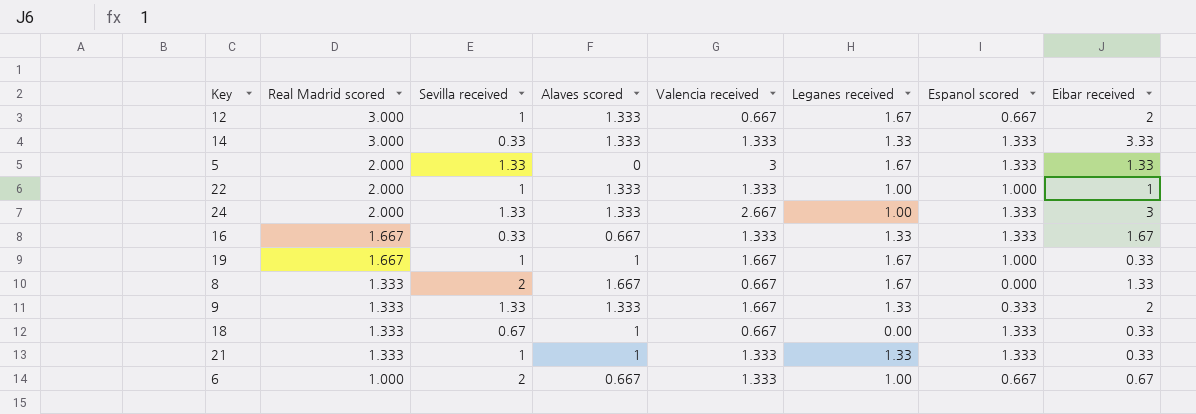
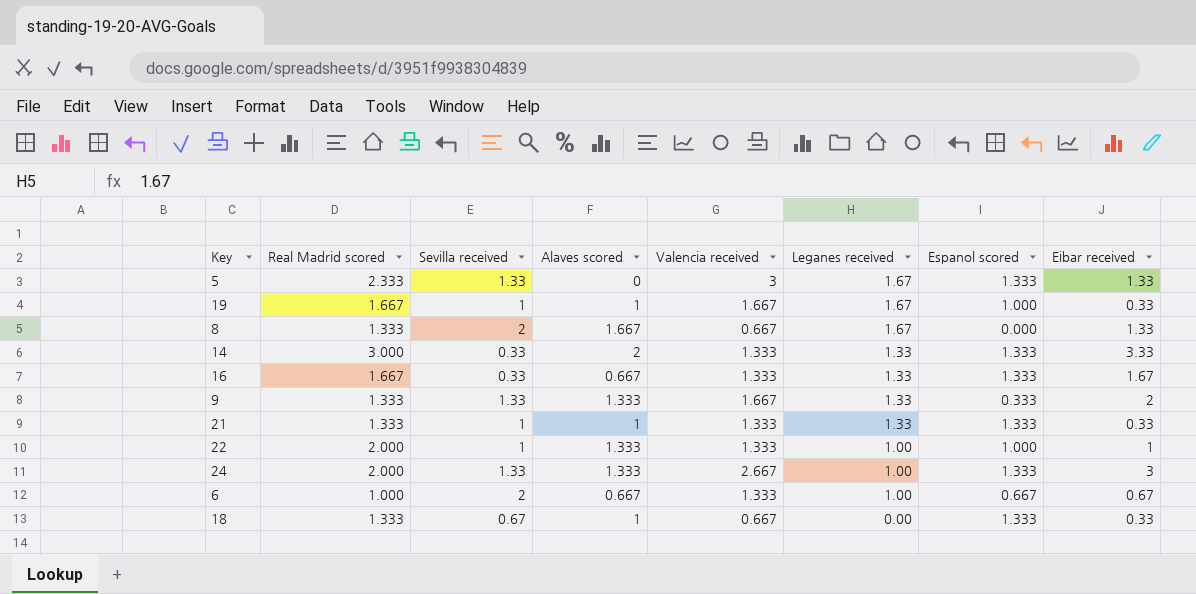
row order: Real Madrid scored descending -> Leganes received descending
row 12: 3.000 | 1 | 1.333 | 0.667 | 1.67 | 0.667 | 2 -> none
5 | Real Madrid scored: 2.000 -> 2.333
14 | Alaves scored: 1.333 -> 2

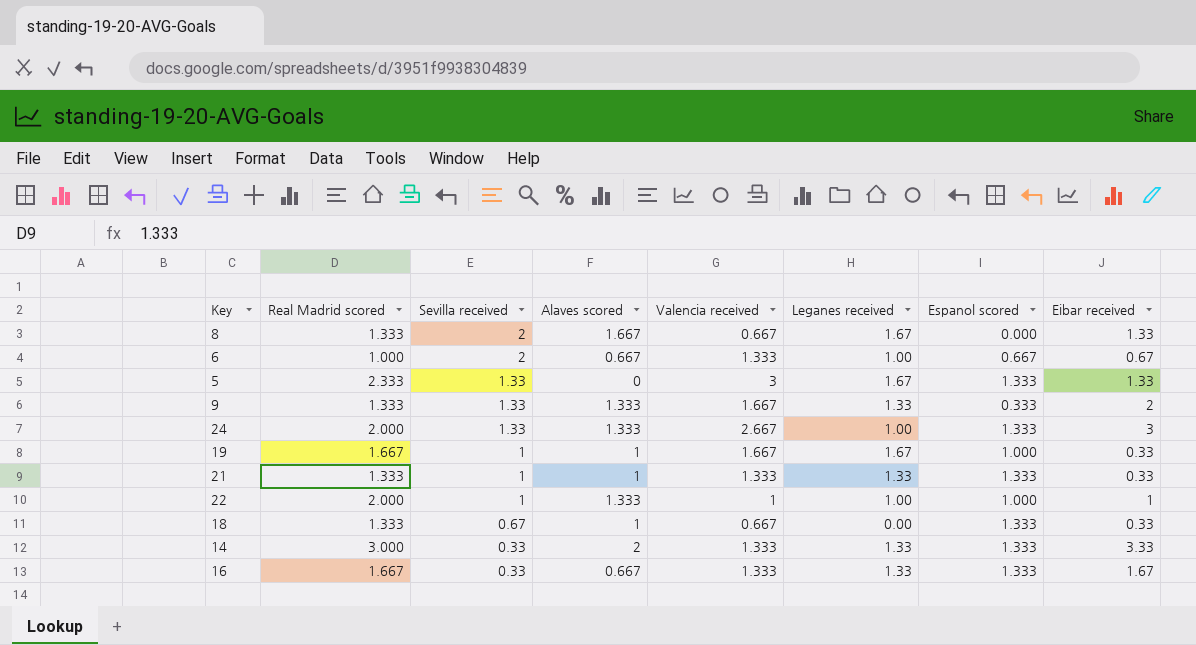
row order: Leganes received descending -> Sevilla received descending
22 | Valencia received: 1.333 -> 1

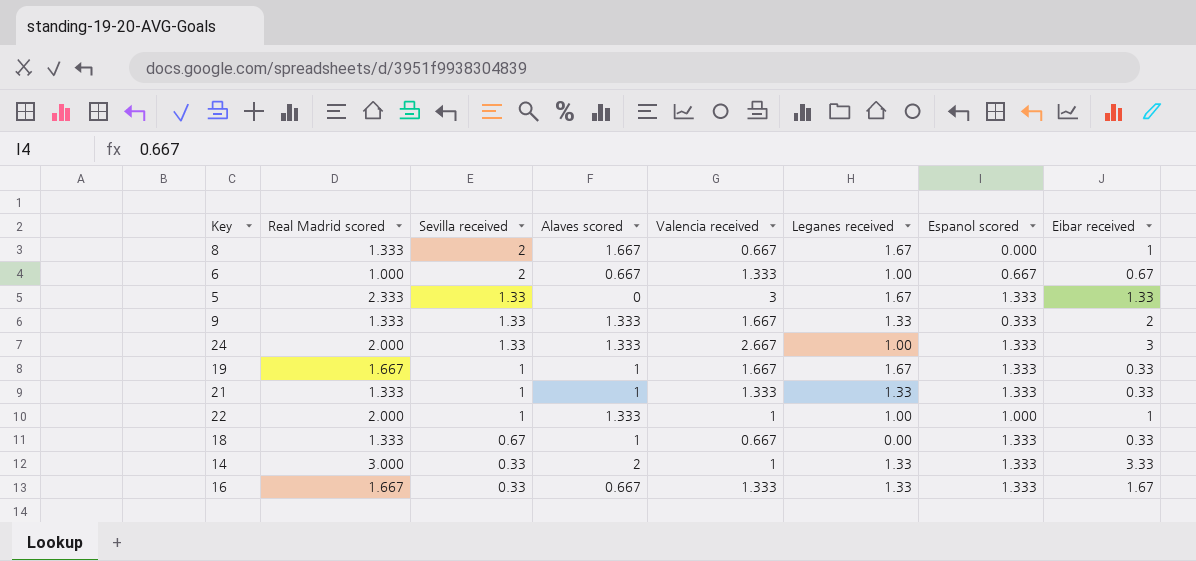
8 | Eibar received: 1.33 -> 1
19 | Espanol scored: 1.000 -> 1.333
14 | Valencia received: 1.333 -> 1

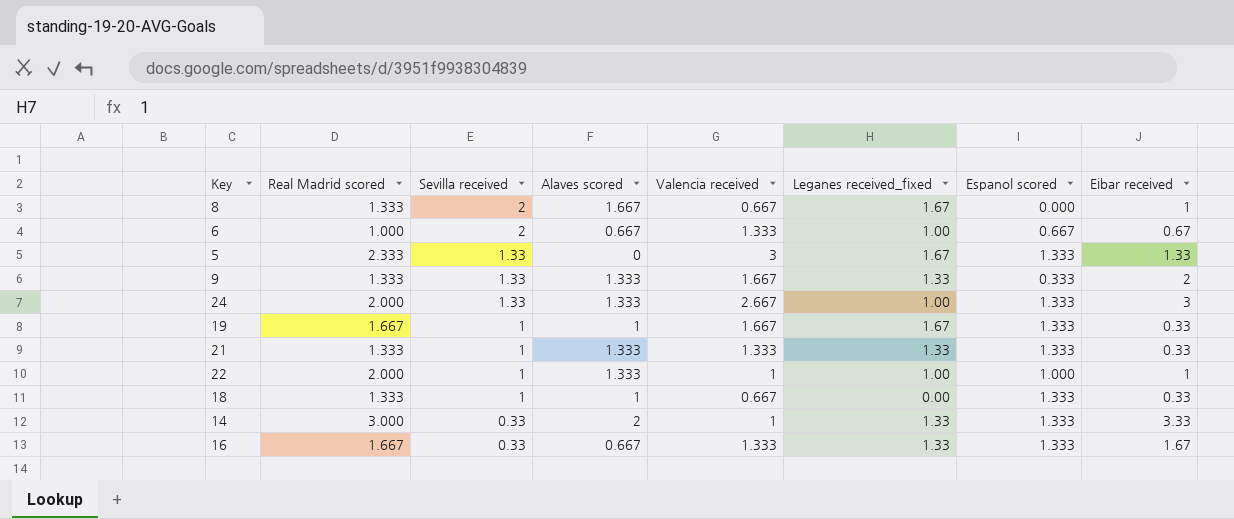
column name: Leganes received -> Leganes received_fixed
21 | Alaves scored: 1 -> 1.333
18 | Sevilla received: 0.67 -> 1

